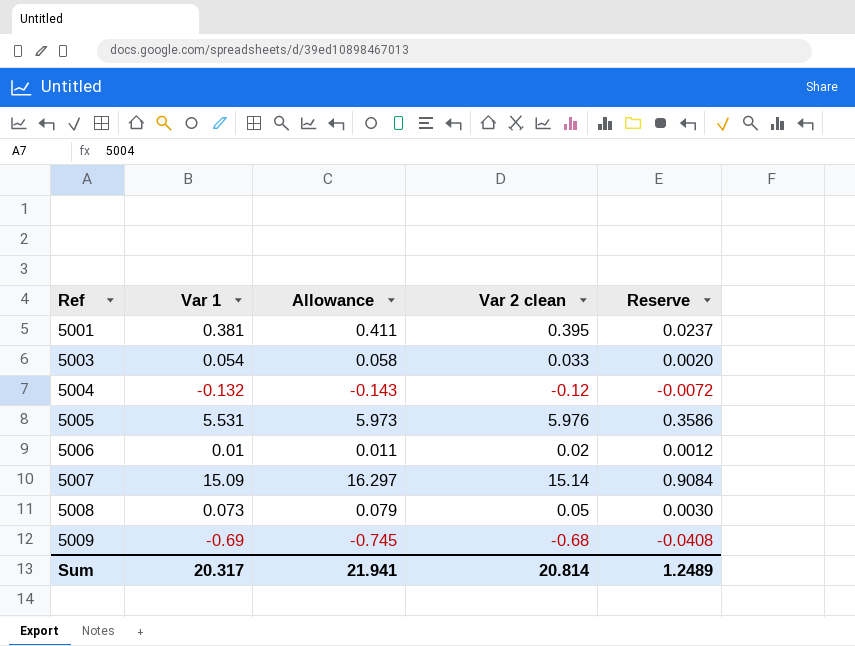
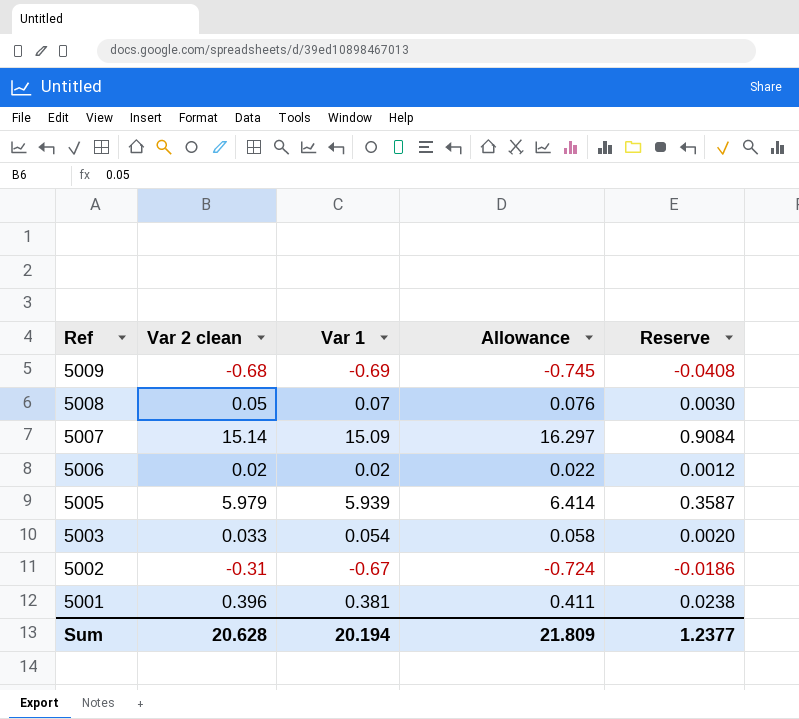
row order: Ref ascending -> Ref descending
column Var 2 clean | position: 4 -> 2
row 5004: -0.132 | -0.143 | -0.12 | -0.0072 -> none
5008 | Var 1: 0.073 -> 0.07
5008 | Allowance: 0.079 -> 0.076
5006 | Var 1: 0.01 -> 0.02
5006 | Allowance: 0.011 -> 0.022
5005 | Var 2 clean: 5.976 -> 5.979
5005 | Var 1: 5.531 -> 5.939
5005 | Allowance: 5.973 -> 6.414
5005 | Reserve: 0.3586 -> 0.3587
row 5002: none -> -0.31 | -0.67 | -0.724 | -0.0186
5001 | Var 2 clean: 0.395 -> 0.396
5001 | Reserve: 0.0237 -> 0.0238
Sum | Var 2 clean: 20.814 -> 20.628
Sum | Var 1: 20.317 -> 20.194
Sum | Allowance: 21.941 -> 21.809
Sum | Reserve: 1.2489 -> 1.2377

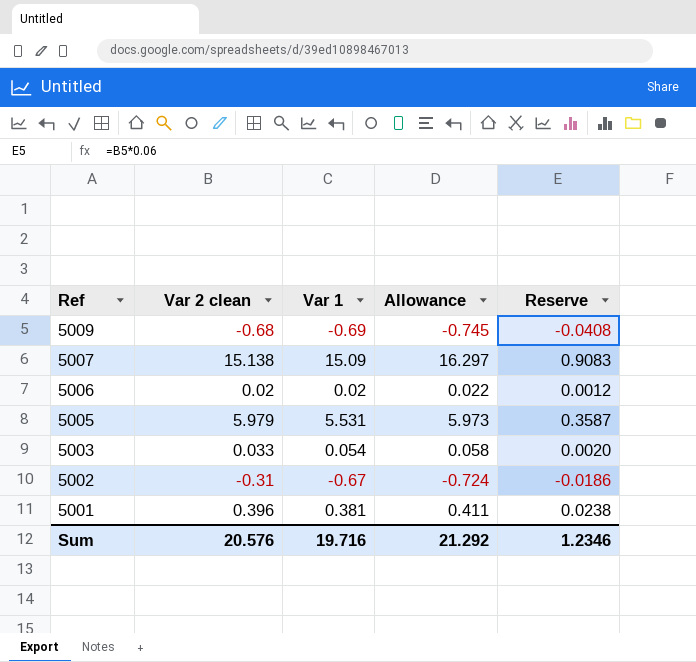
row 5008: 0.05 | 0.07 | 0.076 | 0.0030 -> none
5007 | Var 2 clean: 15.14 -> 15.138
5007 | Reserve: 0.9084 -> 0.9083
5005 | Var 1: 5.939 -> 5.531
5005 | Allowance: 6.414 -> 5.973
Sum | Var 2 clean: 20.628 -> 20.576
Sum | Var 1: 20.194 -> 19.716
Sum | Allowance: 21.809 -> 21.292
Sum | Reserve: 1.2377 -> 1.2346

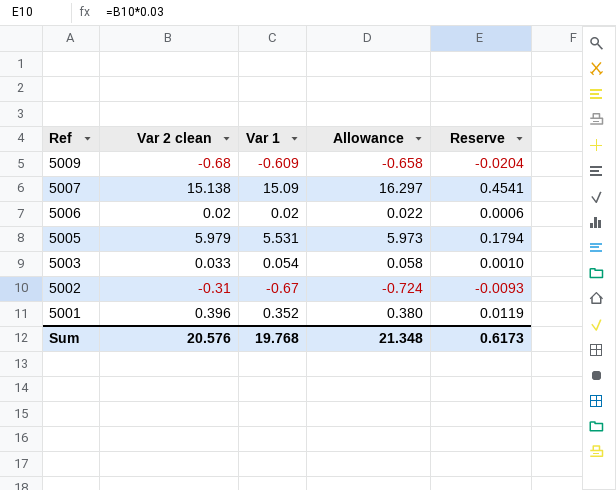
column Reserve | formula: [Var 2 clean] * 0.06 -> [Var 2 clean] * 0.03
5009 | Var 1: -0.69 -> -0.609
5009 | Allowance: -0.745 -> -0.658
5001 | Var 1: 0.381 -> 0.352
5001 | Allowance: 0.411 -> 0.380
Sum | Var 1: 19.716 -> 19.768
Sum | Allowance: 21.292 -> 21.348
Sum | Reserve: 1.2346 -> 0.6173

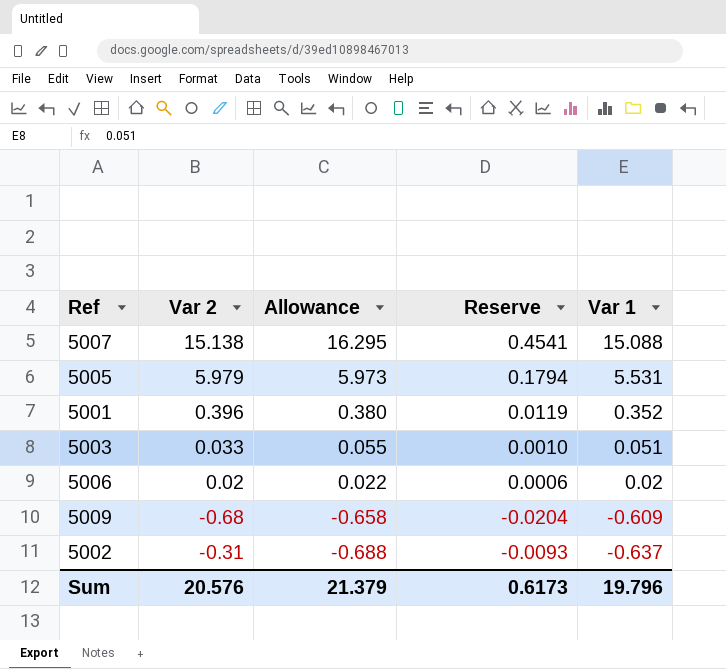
row order: Ref descending -> Allowance descending
column name: Var 2 clean -> Var 2
column Var 1 | position: 3 -> 5
5007 | Allowance: 16.297 -> 16.295
5007 | Var 1: 15.09 -> 15.088
5003 | Allowance: 0.058 -> 0.055
5003 | Var 1: 0.054 -> 0.051
5002 | Allowance: -0.724 -> -0.688
5002 | Var 1: -0.67 -> -0.637
Sum | Allowance: 21.348 -> 21.379
Sum | Var 1: 19.768 -> 19.796

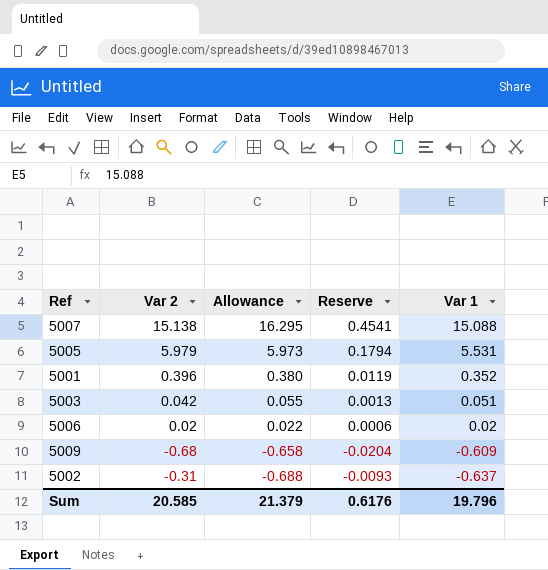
5003 | Var 2: 0.033 -> 0.042
5003 | Reserve: 0.0010 -> 0.0013
Sum | Var 2: 20.576 -> 20.585
Sum | Reserve: 0.6173 -> 0.6176

